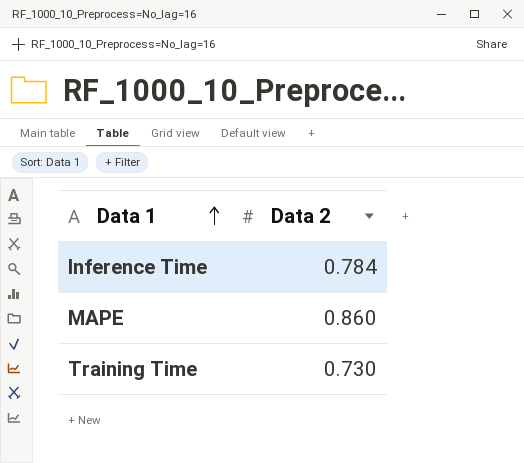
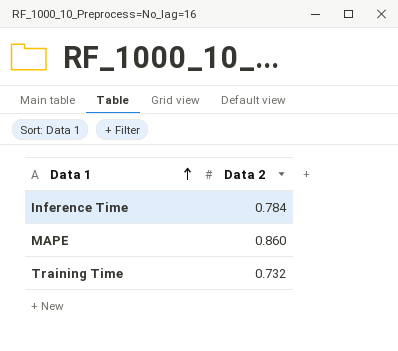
Training Time | Data 2: 0.730 -> 0.732

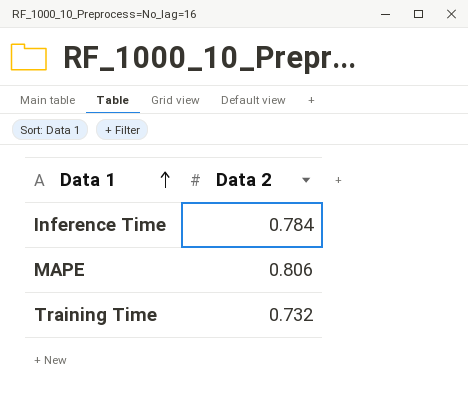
MAPE | Data 2: 0.860 -> 0.806

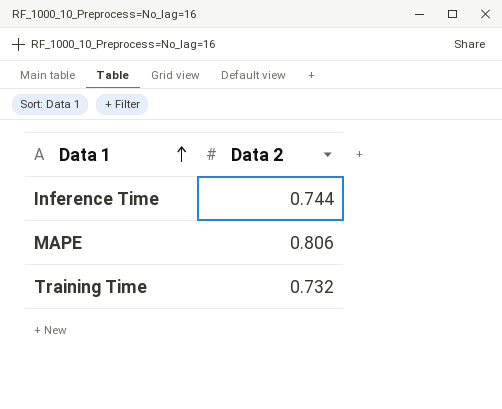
Inference Time | Data 2: 0.784 -> 0.744

